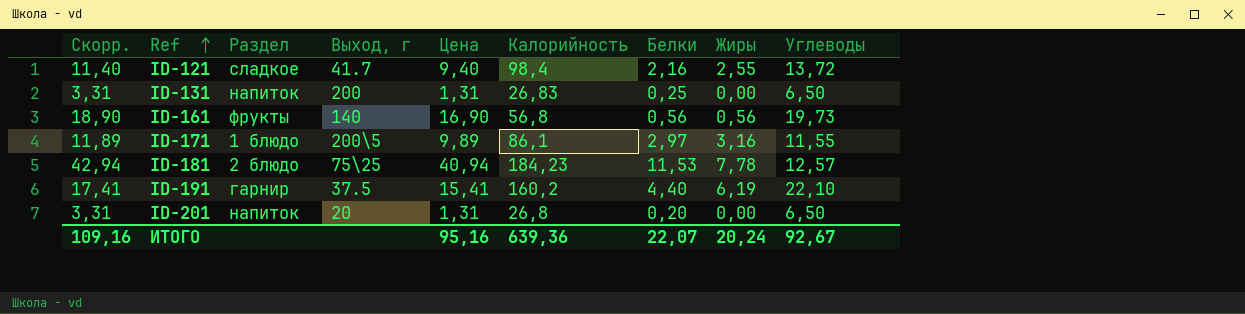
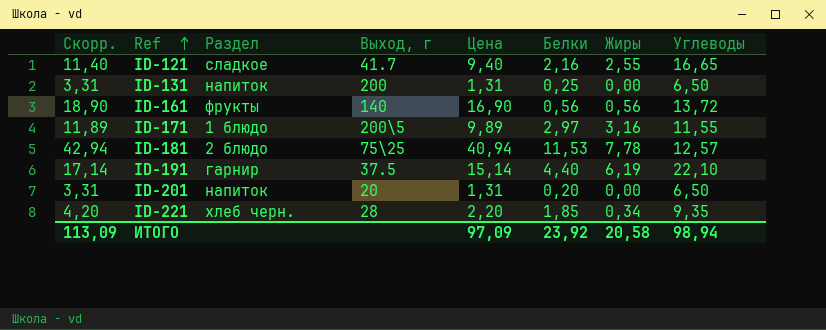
column Калорийность | position: 6 -> none
ID-121 | Углеводы: 13,72 -> 16,65
ID-161 | Углеводы: 19,73 -> 13,72
ID-191 | Скорр.: 17,41 -> 17,14
ID-191 | Цена: 15,41 -> 15,14
row ID-221: none -> 4,20 | хлеб черн. | 28 | 2,20 | 1,85 | 0,34 | 9,35
ИТОГО | Скорр.: 109,16 -> 113,09
ИТОГО | Цена: 95,16 -> 97,09
ИТОГО | Белки: 22,07 -> 23,92
ИТОГО | Жиры: 20,24 -> 20,58
ИТОГО | Углеводы: 92,67 -> 98,94

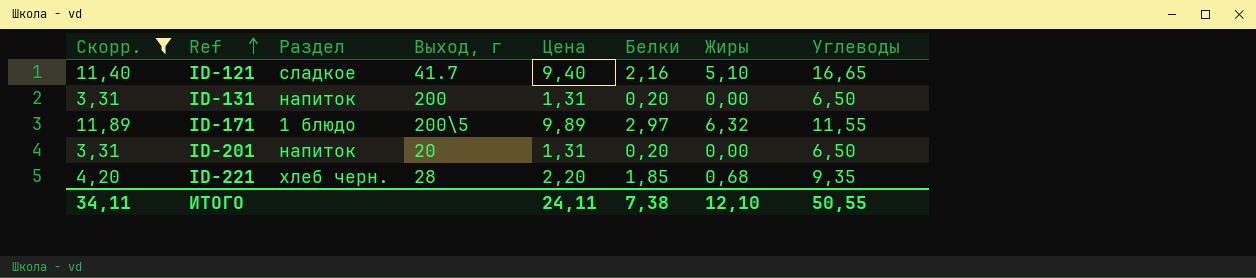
filter: none -> Скорр. <= 11,89
ID-121 | Жиры: 2,55 -> 5,10
ID-131 | Белки: 0,25 -> 0,20
ID-171 | Жиры: 3,16 -> 6,32
ID-221 | Жиры: 0,34 -> 0,68
ИТОГО | Скорр.: 113,09 -> 34,11
ИТОГО | Цена: 97,09 -> 24,11
ИТОГО | Белки: 23,92 -> 7,38
ИТОГО | Жиры: 20,58 -> 12,10
ИТОГО | Углеводы: 98,94 -> 50,55

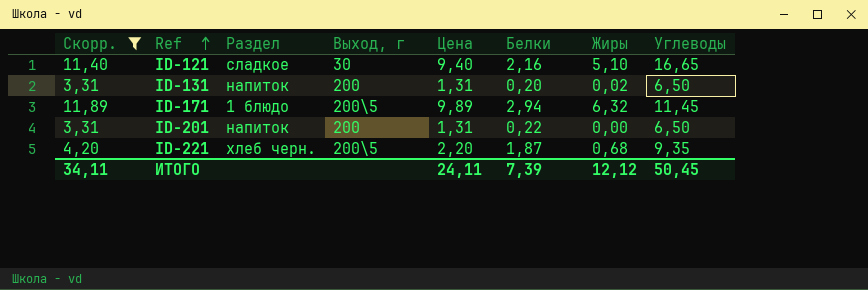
ID-121 | Выход, г: 41.7 -> 30
ID-131 | Жиры: 0,00 -> 0,02
ID-171 | Белки: 2,97 -> 2,94
ID-171 | Углеводы: 11,55 -> 11,45
ID-201 | Выход, г: 20 -> 200
ID-201 | Белки: 0,20 -> 0,22
ID-221 | Выход, г: 28 -> 200\5
ID-221 | Белки: 1,85 -> 1,87
ИТОГО | Белки: 7,38 -> 7,39
ИТОГО | Жиры: 12,10 -> 12,12
ИТОГО | Углеводы: 50,55 -> 50,45

